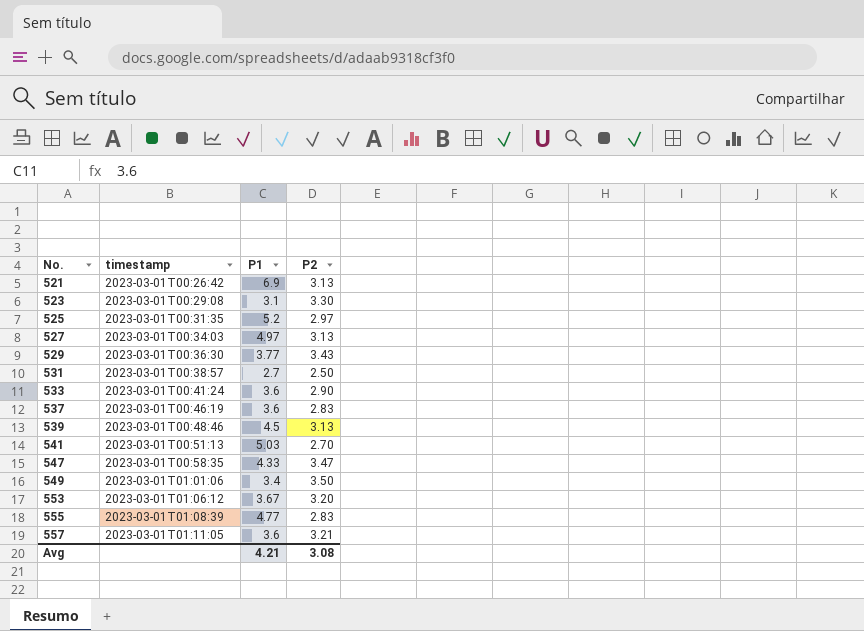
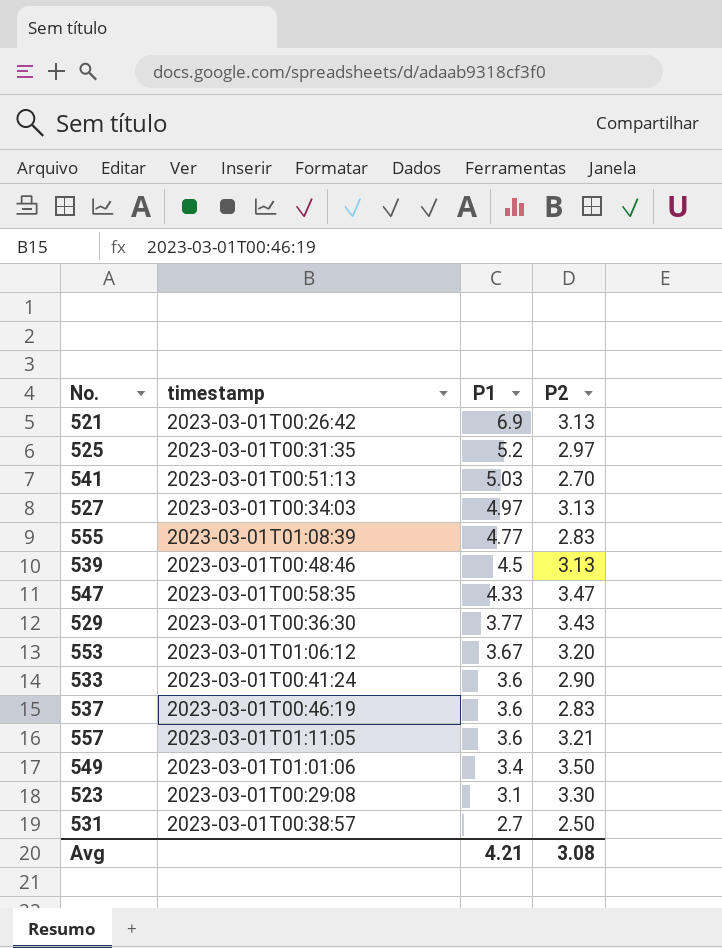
row order: No. ascending -> P1 descending

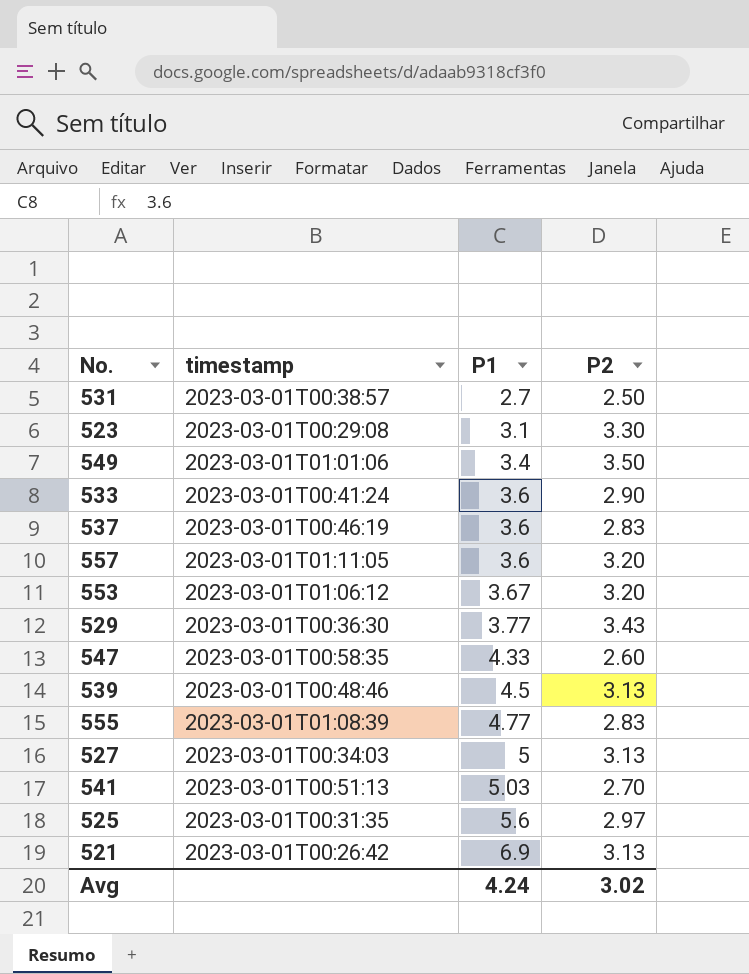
row order: P1 descending -> P1 ascending
557 | P2: 3.21 -> 3.20
547 | P2: 3.47 -> 2.60
527 | P1: 4.97 -> 5
525 | P1: 5.2 -> 5.6
Avg | P1: 4.21 -> 4.24
Avg | P2: 3.08 -> 3.02

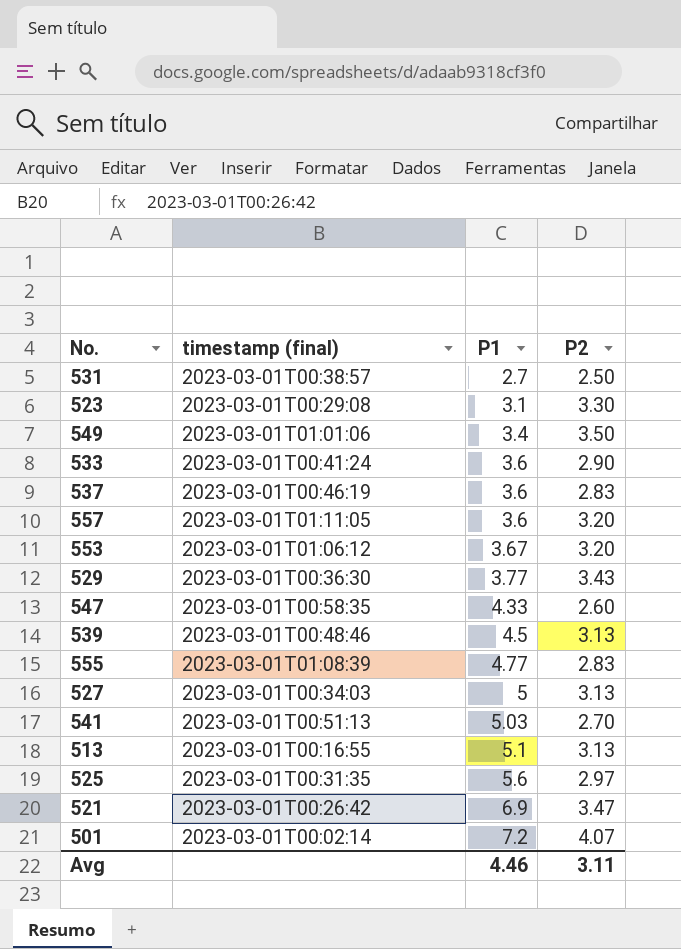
column name: timestamp -> timestamp (final)
row 513: none -> 2023-03-01T00:16:55 | 5.1 | 3.13
521 | P2: 3.13 -> 3.47
row 501: none -> 2023-03-01T00:02:14 | 7.2 | 4.07
Avg | P1: 4.24 -> 4.46
Avg | P2: 3.02 -> 3.11

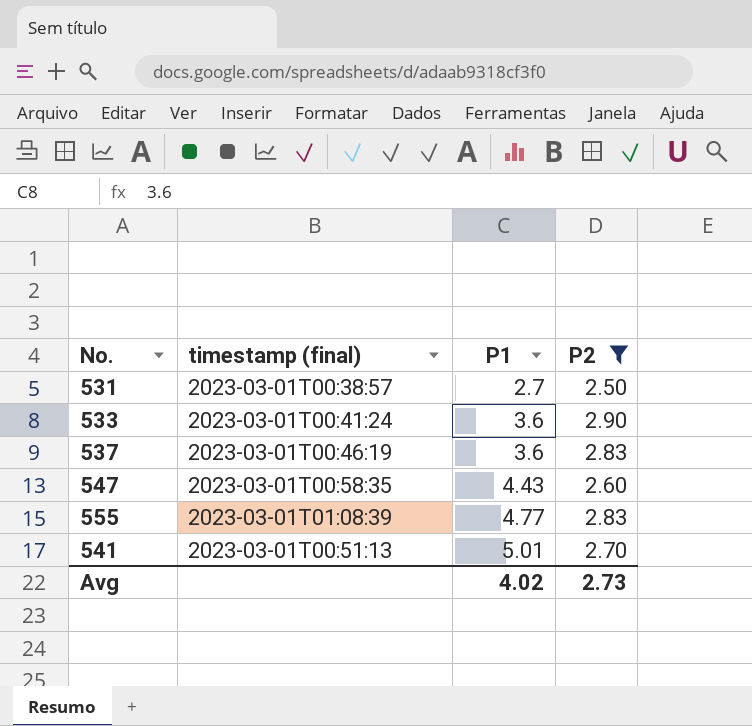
filter: none -> P2 <= 2.90
547 | P1: 4.33 -> 4.43
541 | P1: 5.03 -> 5.01
Avg | P1: 4.46 -> 4.02
Avg | P2: 3.11 -> 2.73

